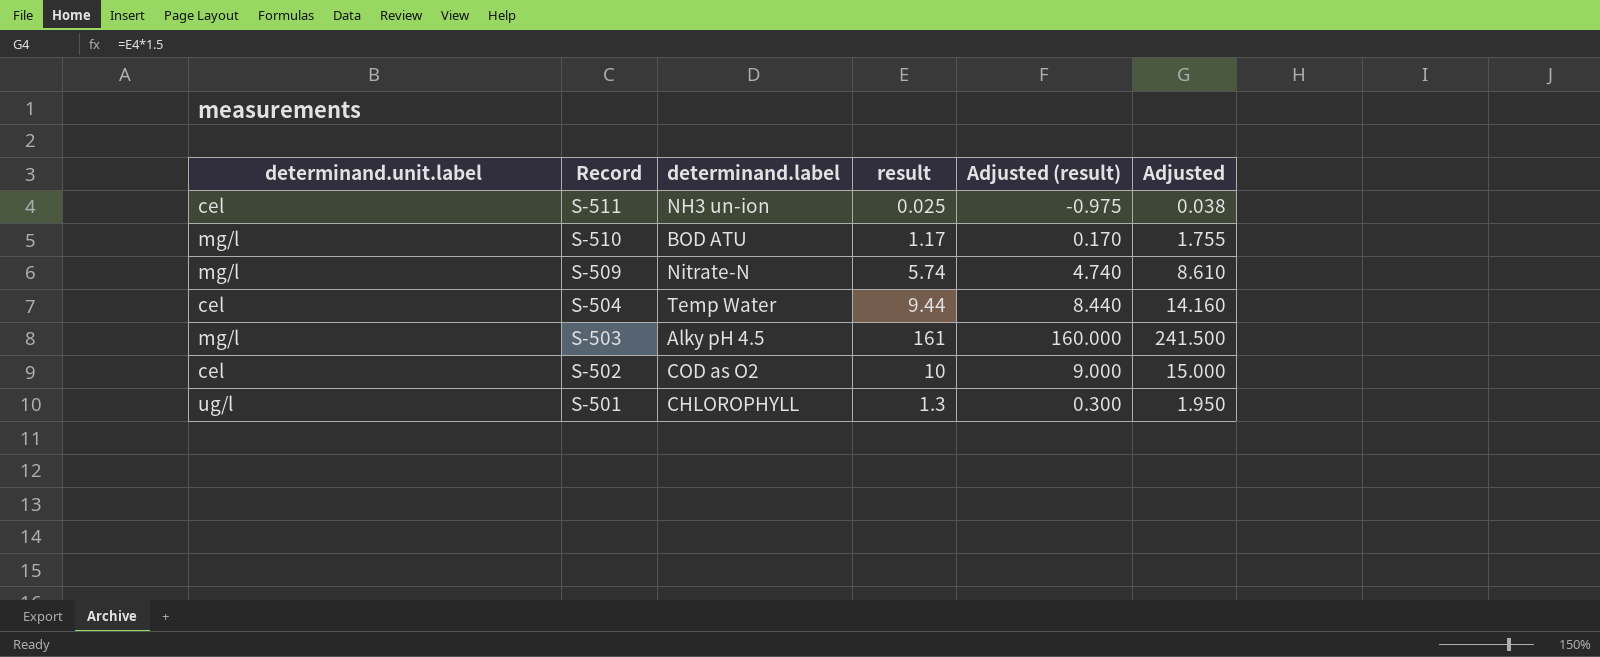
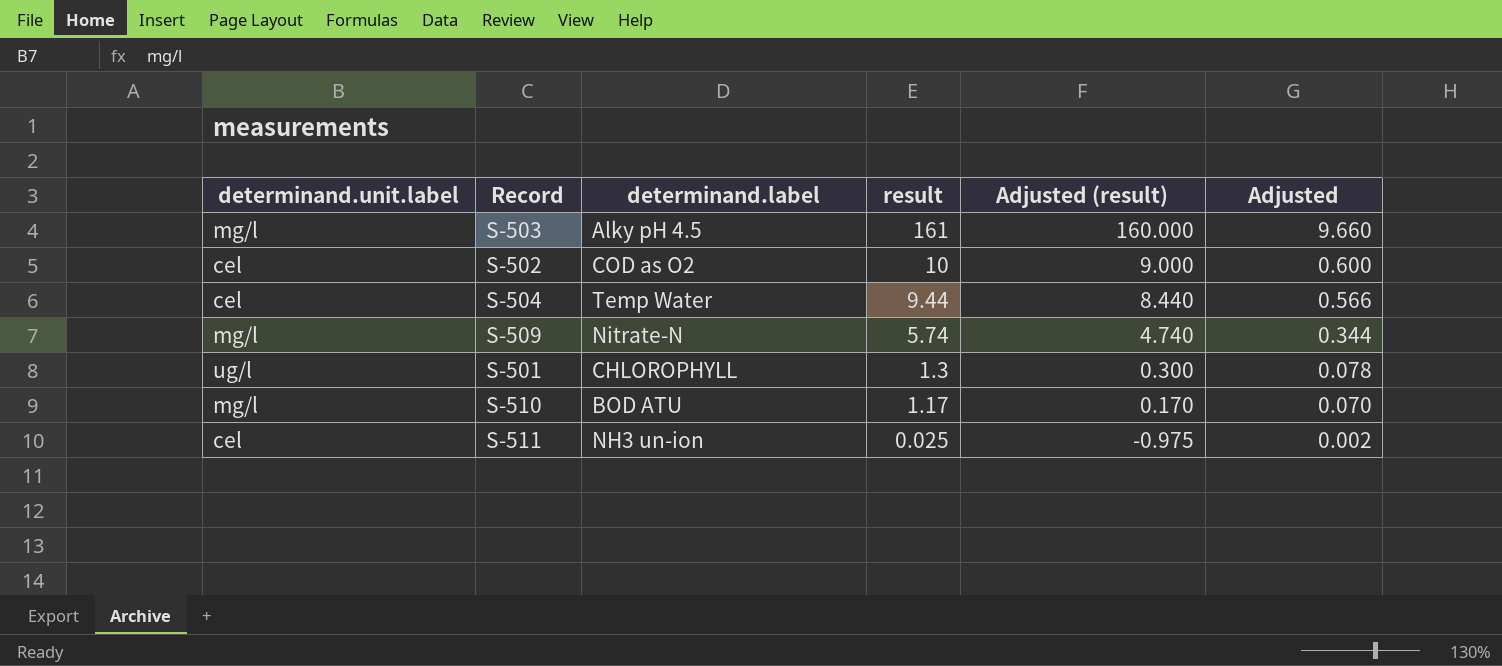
row order: Record descending -> result descending
column Adjusted | formula: [result] * 1.5 -> [result] * 0.06

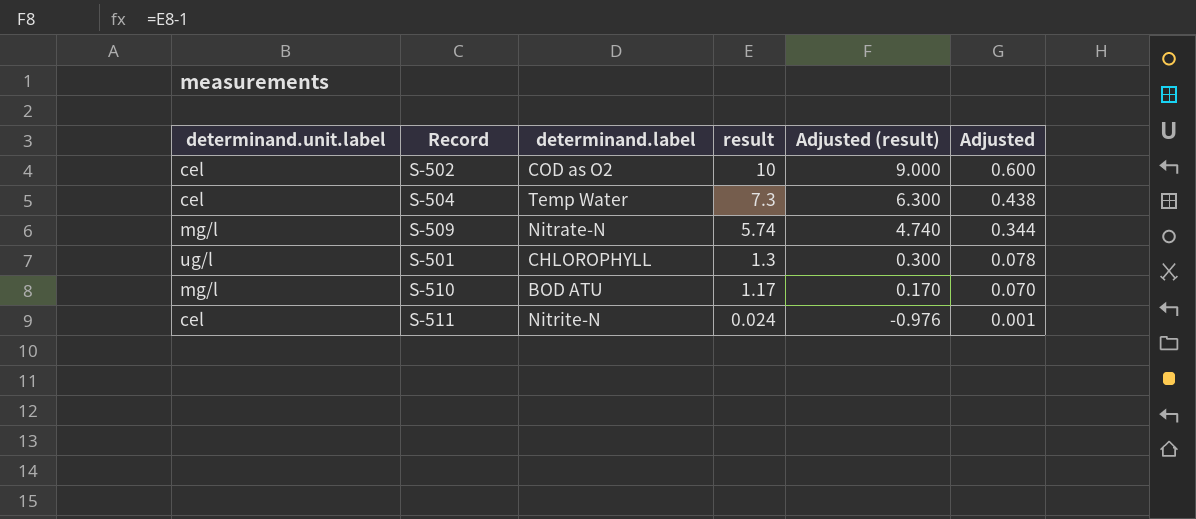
row S-503: mg/l | Alky pH 4.5 | 161 | 160.000 | 9.660 -> none
S-504 | result: 9.44 -> 7.3
S-504 | Adjusted (result): 8.440 -> 6.300
S-504 | Adjusted: 0.566 -> 0.438
S-511 | determinand.label: NH3 un-ion -> Nitrite-N
S-511 | result: 0.025 -> 0.024
S-511 | Adjusted (result): -0.975 -> -0.976
S-511 | Adjusted: 0.002 -> 0.001

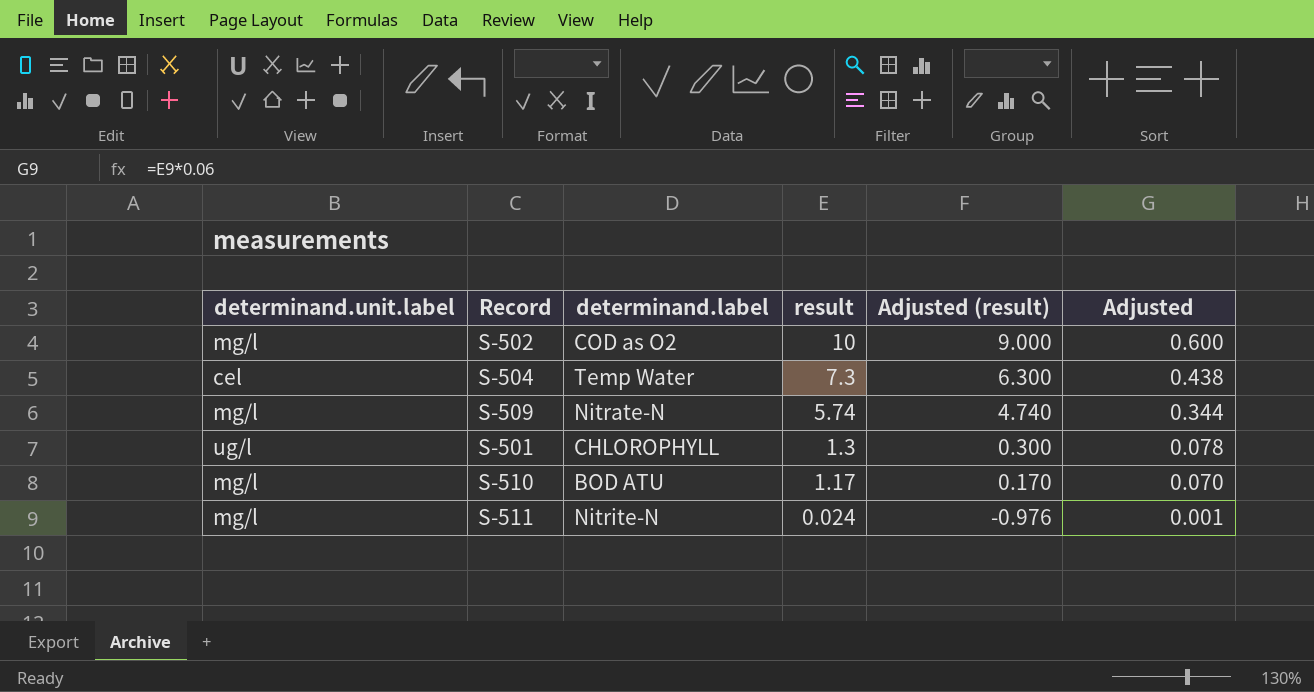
S-502 | determinand.unit.label: cel -> mg/l
S-511 | determinand.unit.label: cel -> mg/l

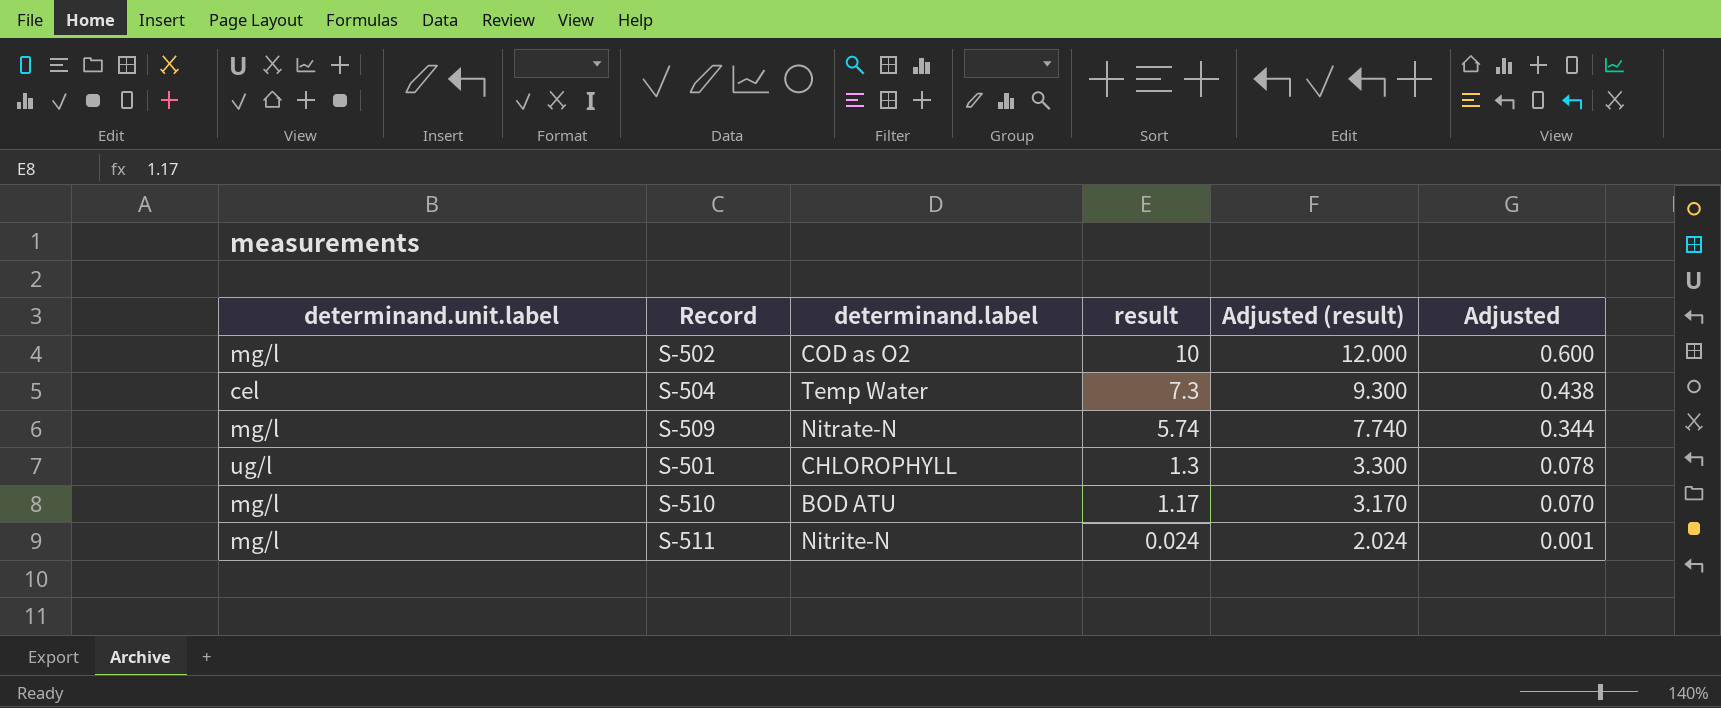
column Adjusted (result) | formula: [result] - 1 -> [result] + 2

